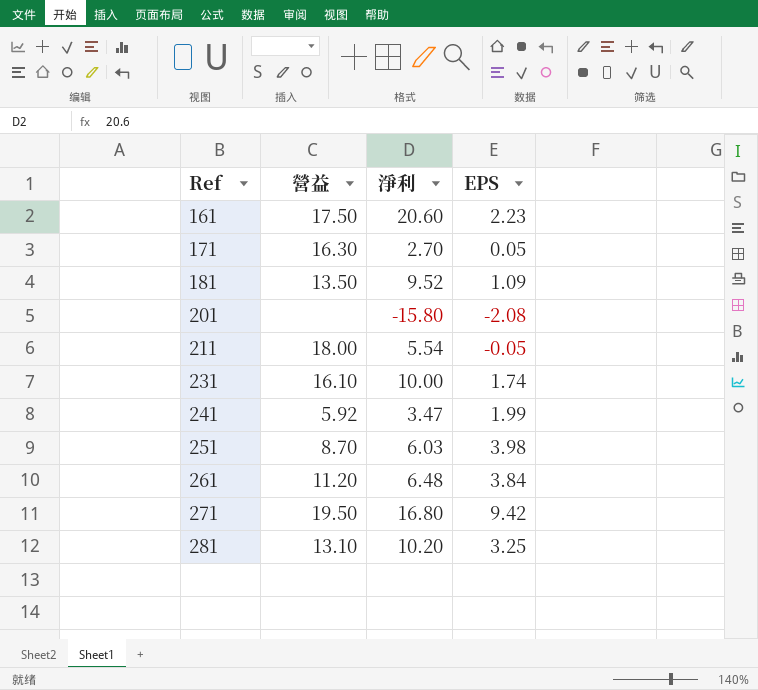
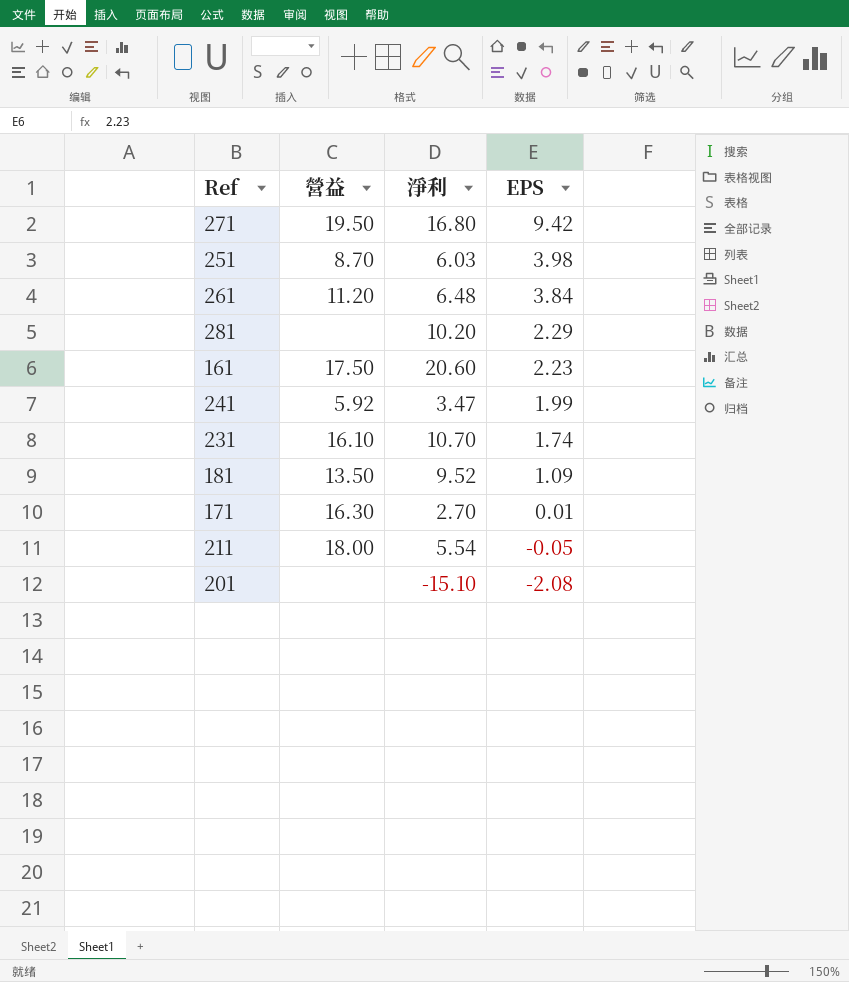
row order: Ref ascending -> EPS descending
281 | 營益: 13.10 -> none
281 | EPS: 3.25 -> 2.29
231 | 淨利: 10.00 -> 10.70
171 | EPS: 0.05 -> 0.01
201 | 淨利: -15.80 -> -15.10

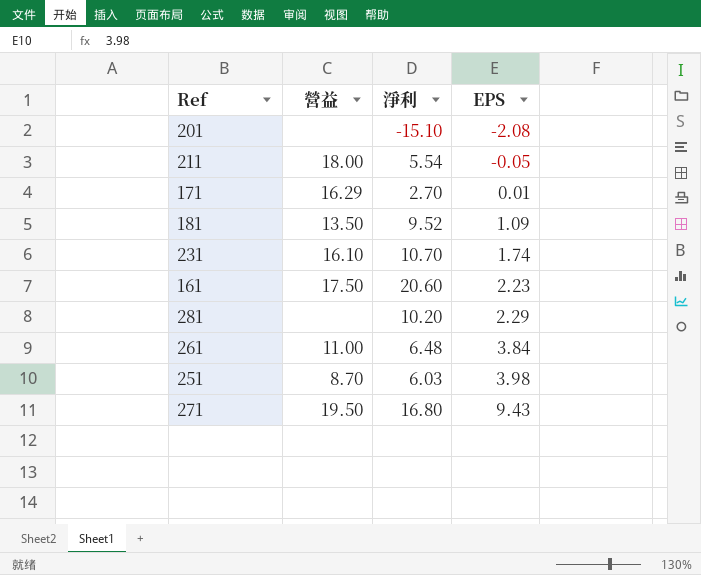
row order: EPS descending -> EPS ascending
row 241: 5.92 | 3.47 | 1.99 -> none
171 | 營益: 16.30 -> 16.29
261 | 營益: 11.20 -> 11.00
271 | EPS: 9.42 -> 9.43

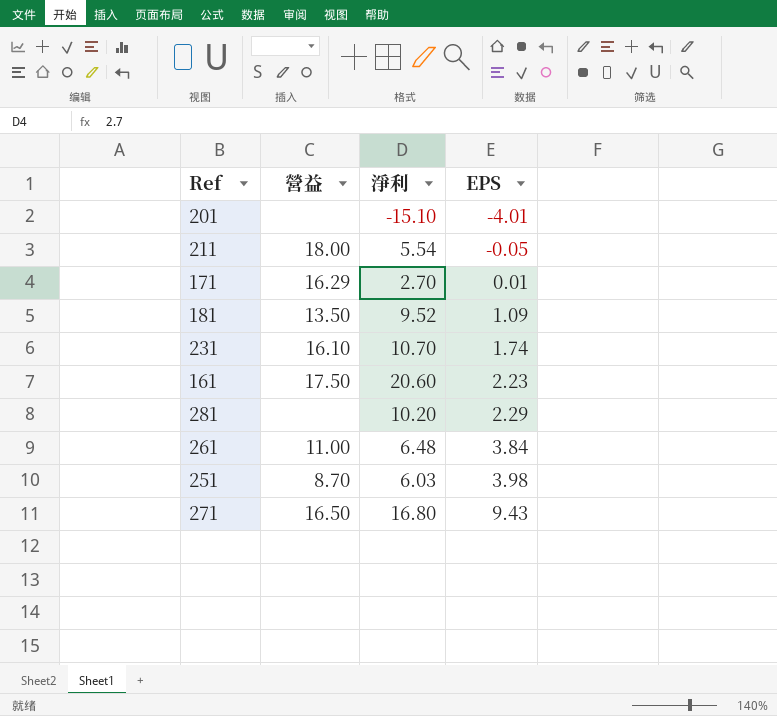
201 | EPS: -2.08 -> -4.01
271 | 營益: 19.50 -> 16.50

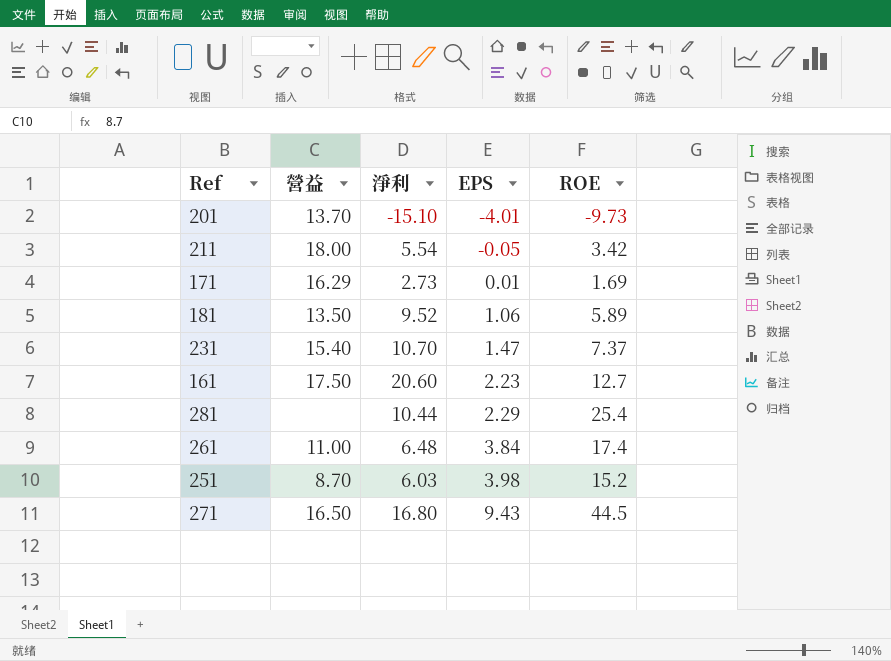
column ROE | position: none -> 5
201 | 營益: none -> 13.70
171 | 淨利: 2.70 -> 2.73
181 | EPS: 1.09 -> 1.06
231 | 營益: 16.10 -> 15.40
231 | EPS: 1.74 -> 1.47
281 | 淨利: 10.20 -> 10.44

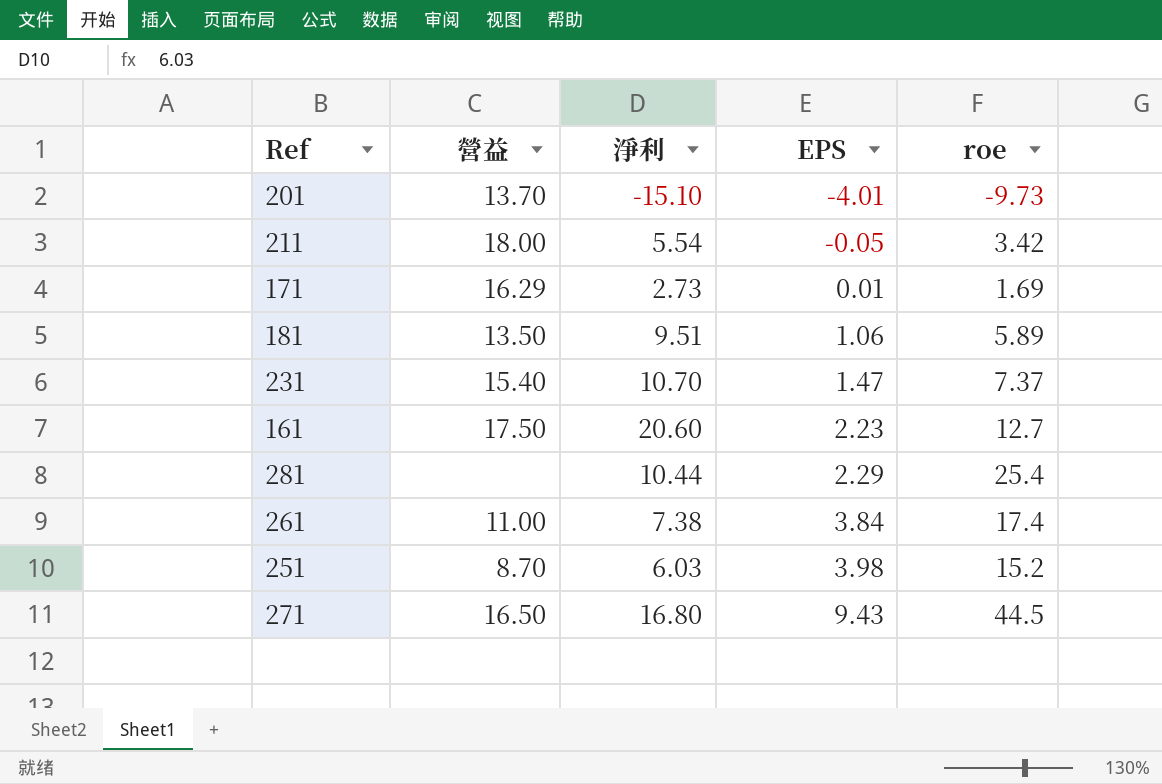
column name: ROE -> roe
181 | 淨利: 9.52 -> 9.51
261 | 淨利: 6.48 -> 7.38

